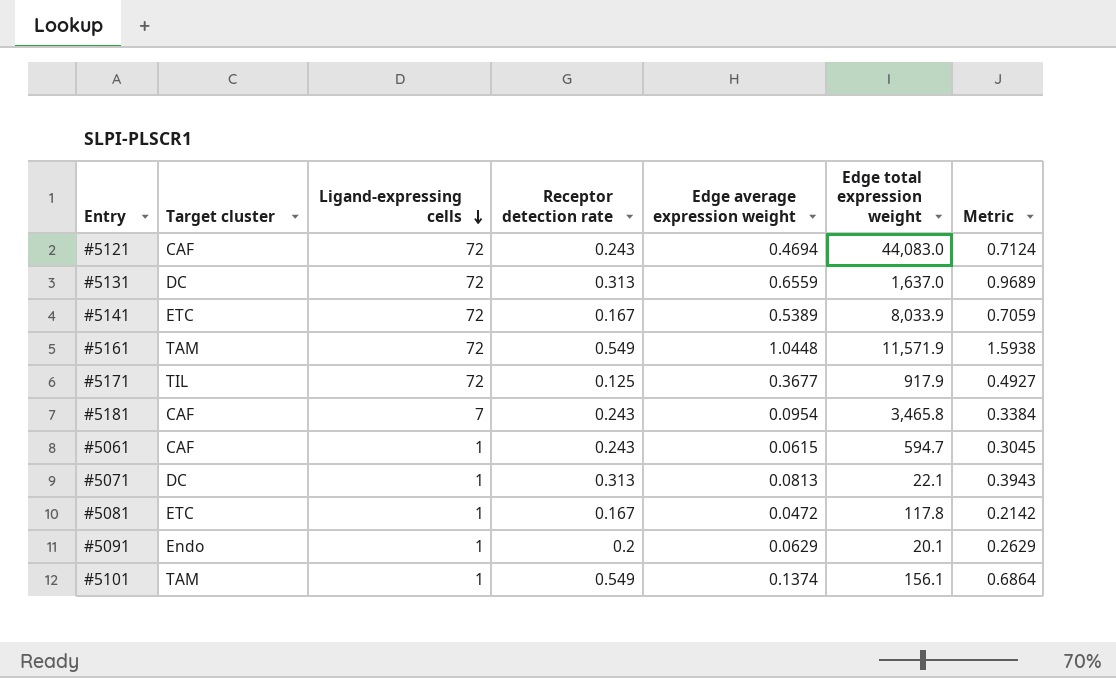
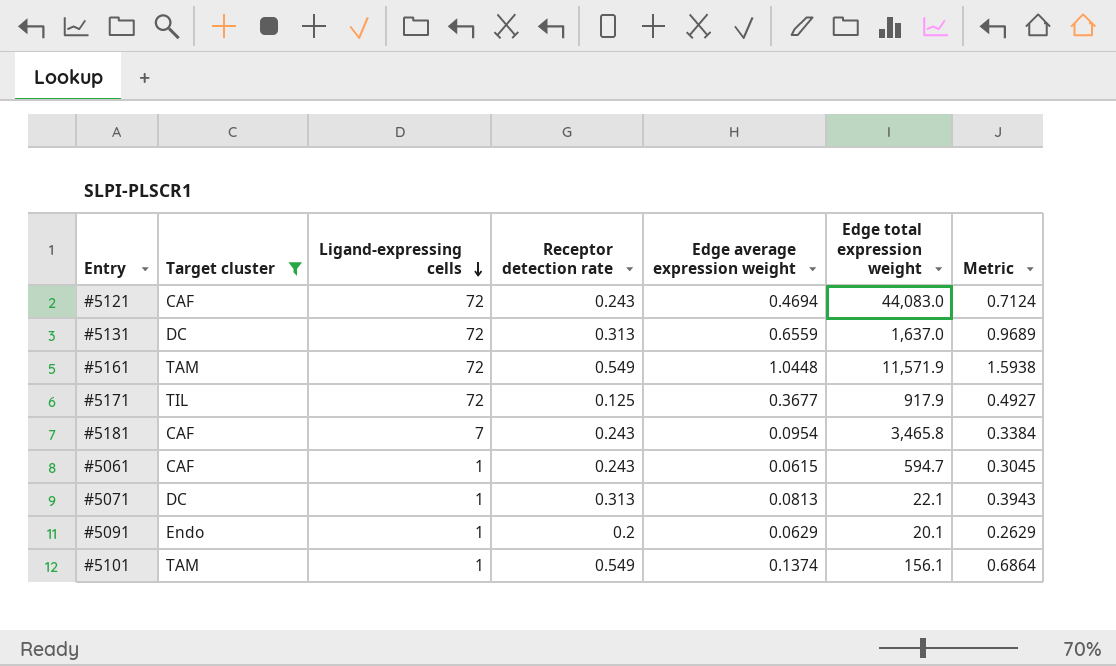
filter: none -> Target cluster != ETC

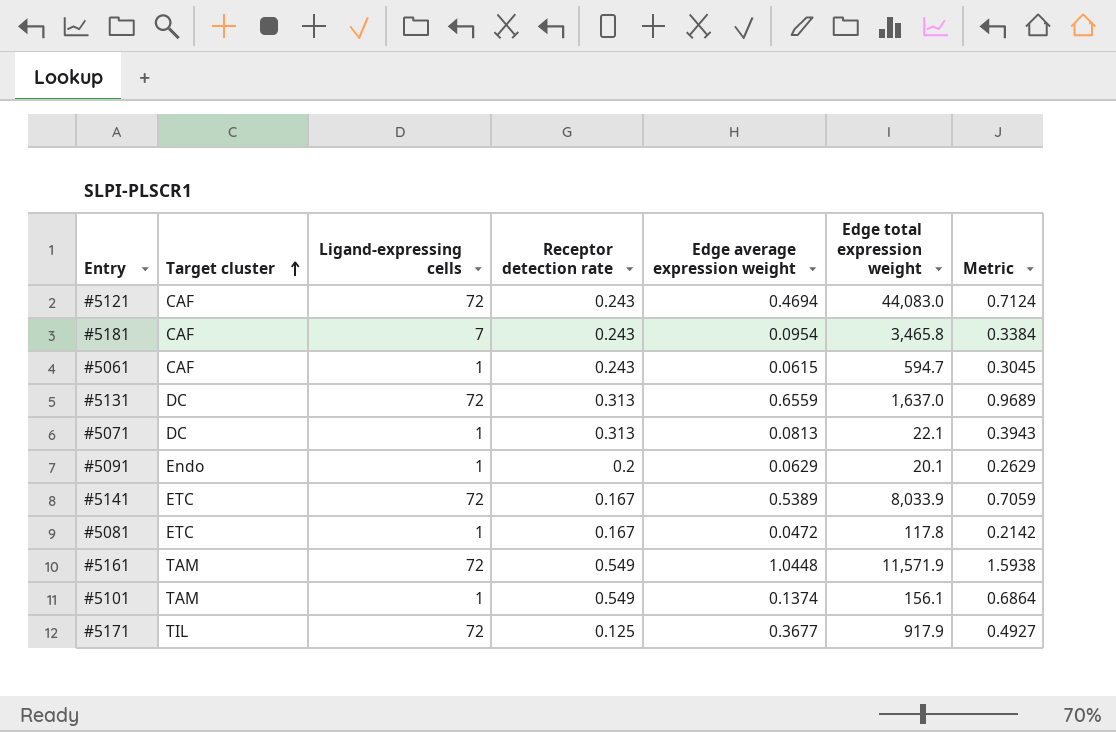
filter: Target cluster != ETC -> none
row order: Ligand-expressing cells descending -> Target cluster ascending

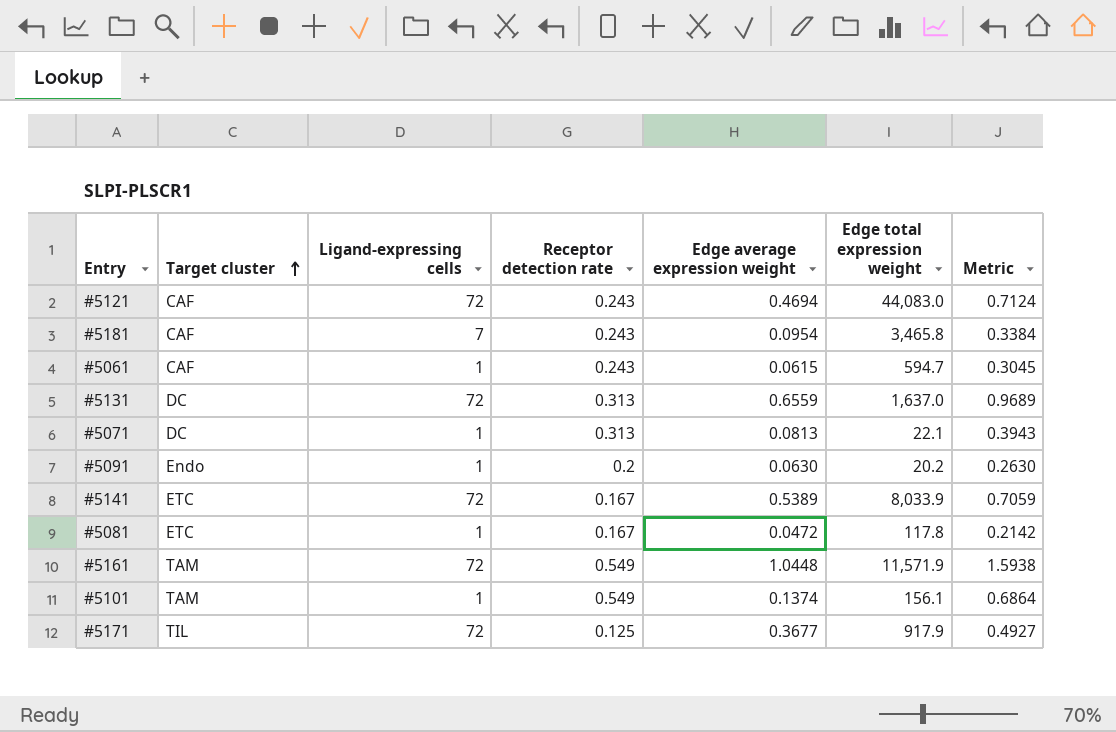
#5091 | Edge average expression weight: 0.0629 -> 0.0630
#5091 | Edge total expression weight: 20.1 -> 20.2
#5091 | Metric: 0.2629 -> 0.2630

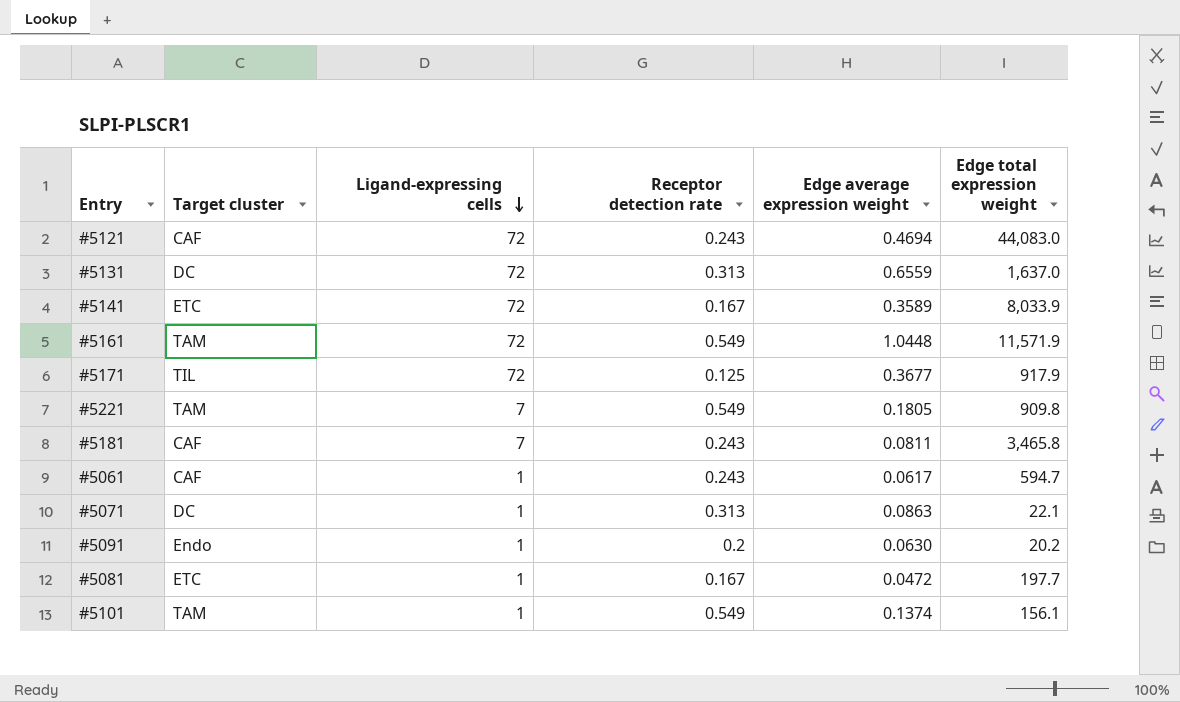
row order: Target cluster ascending -> Ligand-expressing cells descending
column Metric | formula: [Receptor detection rate] + [Edge average expression weight] -> none
#5141 | Edge average expression weight: 0.5389 -> 0.3589
row #5221: none -> TAM | 7 | 0.549 | 0.1805 | 909.8
#5181 | Edge average expression weight: 0.0954 -> 0.0811
#5061 | Edge average expression weight: 0.0615 -> 0.0617
#5071 | Edge average expression weight: 0.0813 -> 0.0863
#5081 | Edge total expression weight: 117.8 -> 197.7

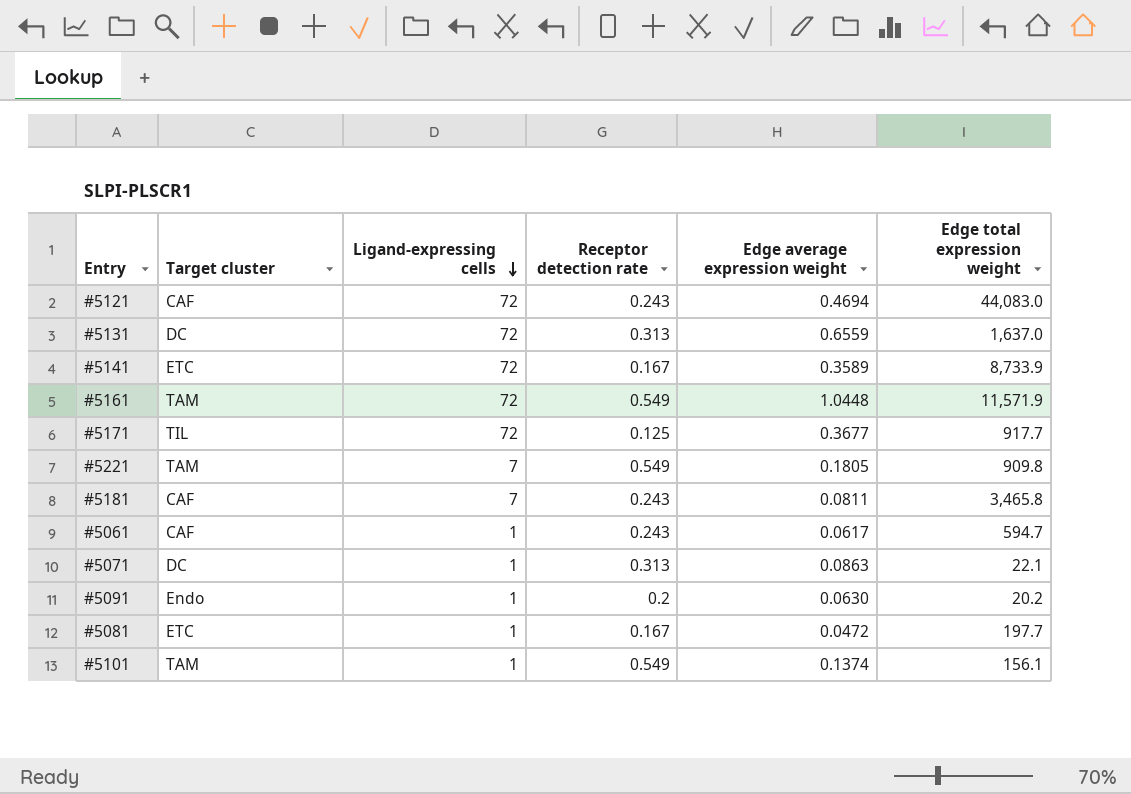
#5141 | Edge total expression weight: 8,033.9 -> 8,733.9
#5171 | Edge total expression weight: 917.9 -> 917.7

